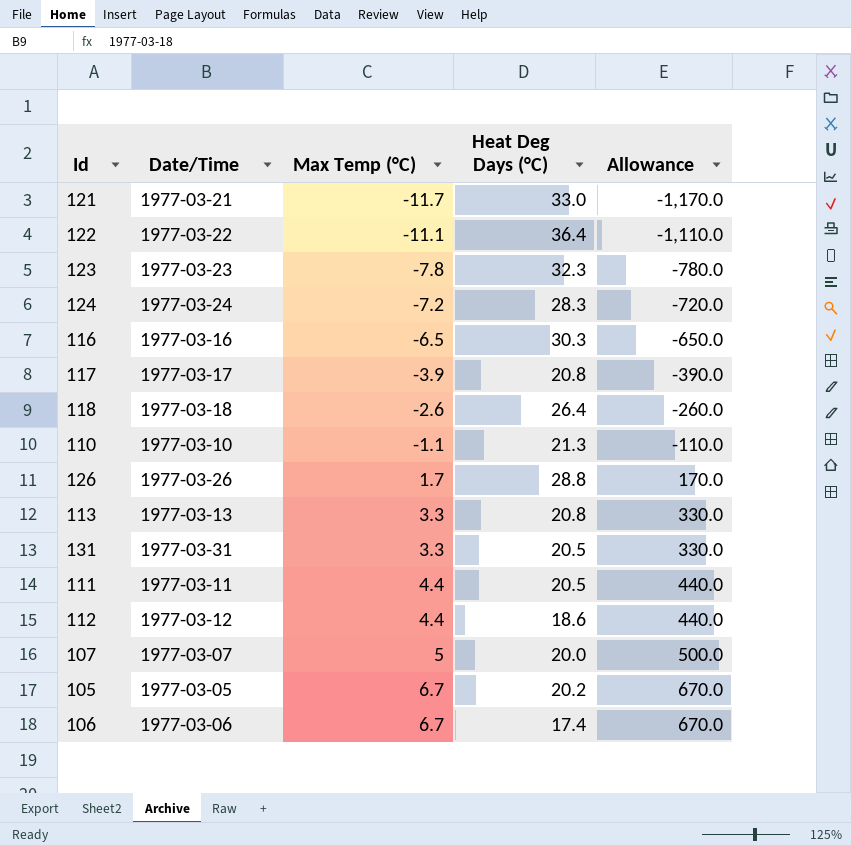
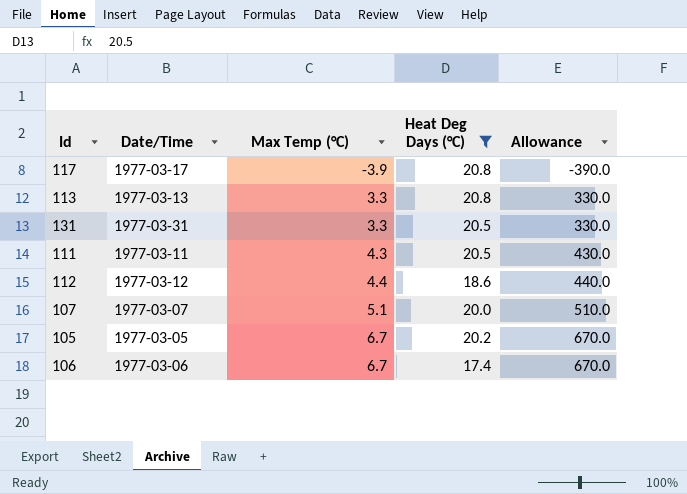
filter: none -> Heat Deg Days (°C) <= 20.8
111 | Max Temp (°C): 4.4 -> 4.3
111 | Allowance: 440.0 -> 430.0
107 | Max Temp (°C): 5 -> 5.1
107 | Allowance: 500.0 -> 510.0

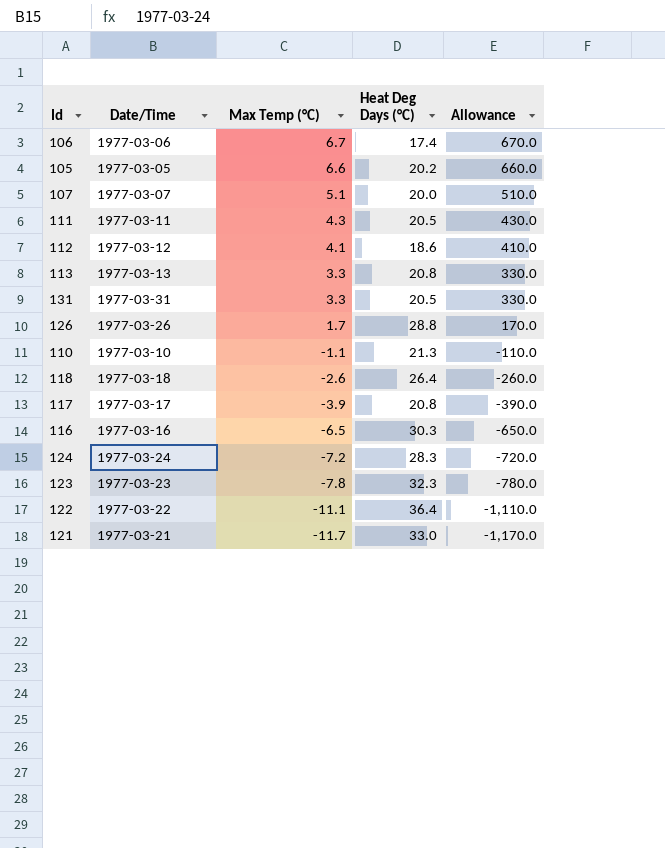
filter: Heat Deg Days (°C) <= 20.8 -> none
row order: Max Temp (°C) ascending -> Max Temp (°C) descending
105 | Max Temp (°C): 6.7 -> 6.6
105 | Allowance: 670.0 -> 660.0
112 | Max Temp (°C): 4.4 -> 4.1
112 | Allowance: 440.0 -> 410.0

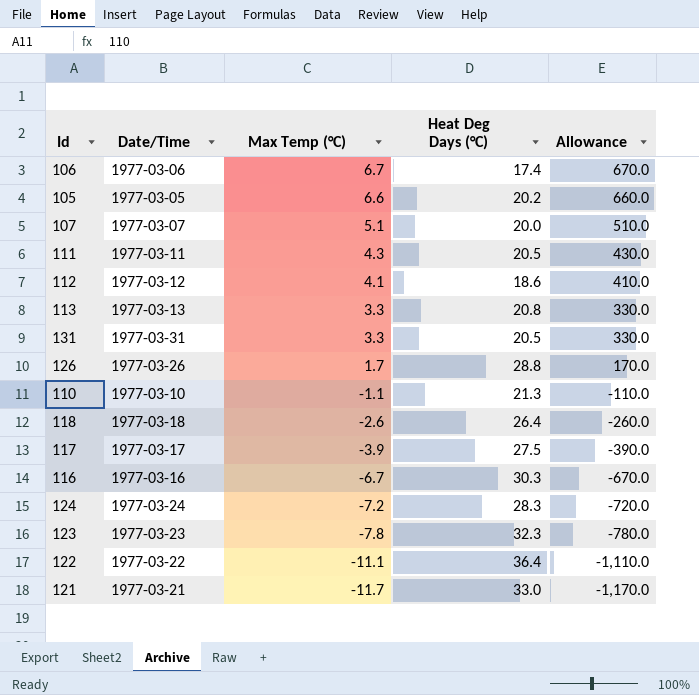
117 | Heat Deg Days (°C): 20.8 -> 27.5
116 | Max Temp (°C): -6.5 -> -6.7
116 | Allowance: -650.0 -> -670.0

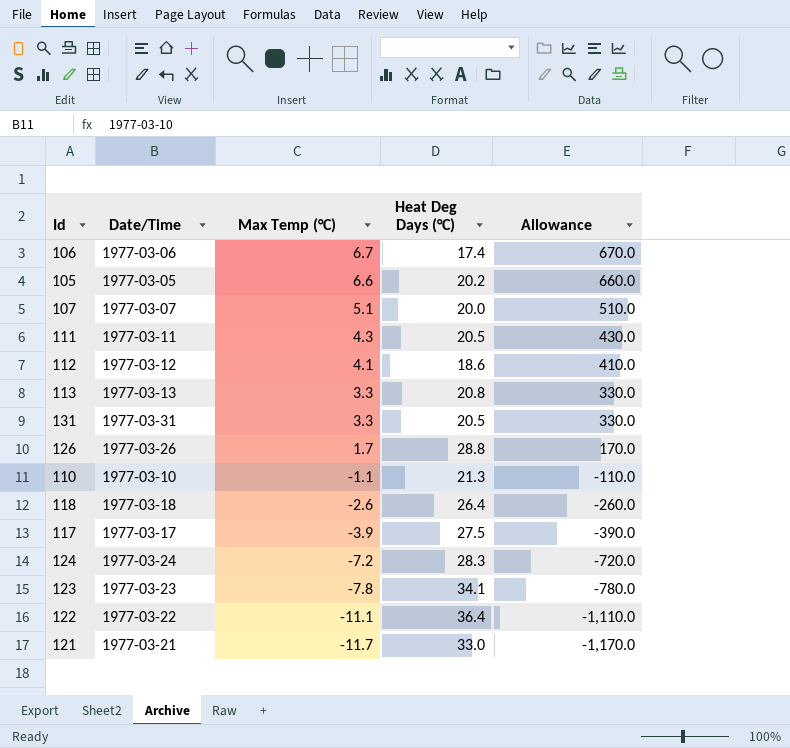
row 116: 1977-03-16 | -6.7 | 30.3 | -670.0 -> none
123 | Heat Deg Days (°C): 32.3 -> 34.1

